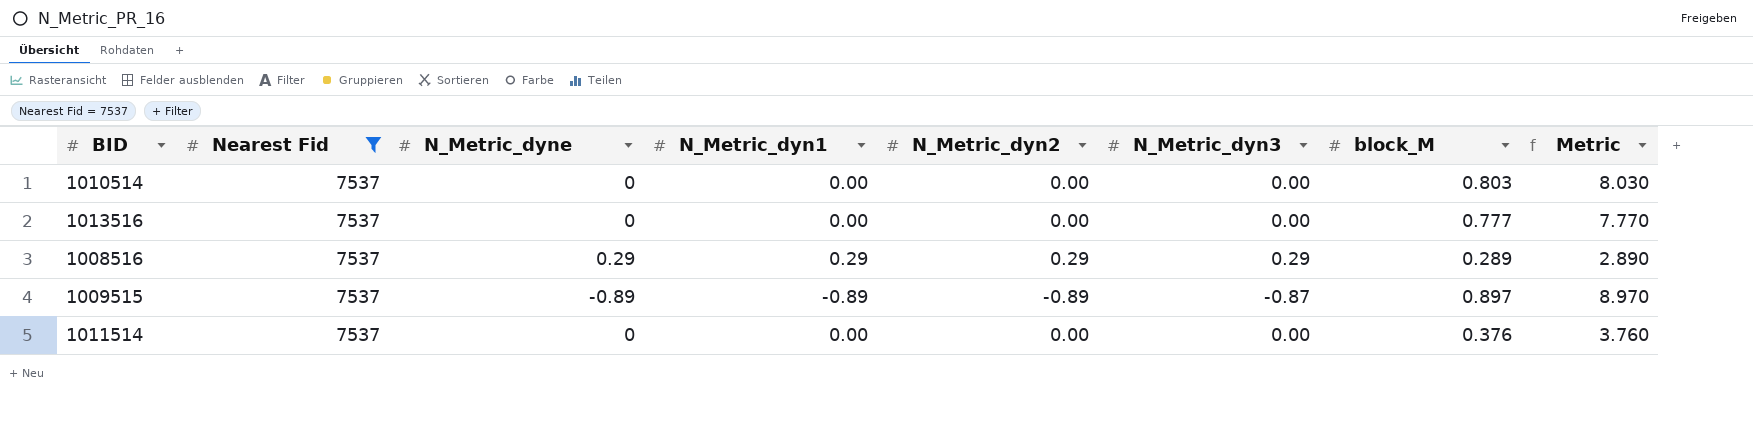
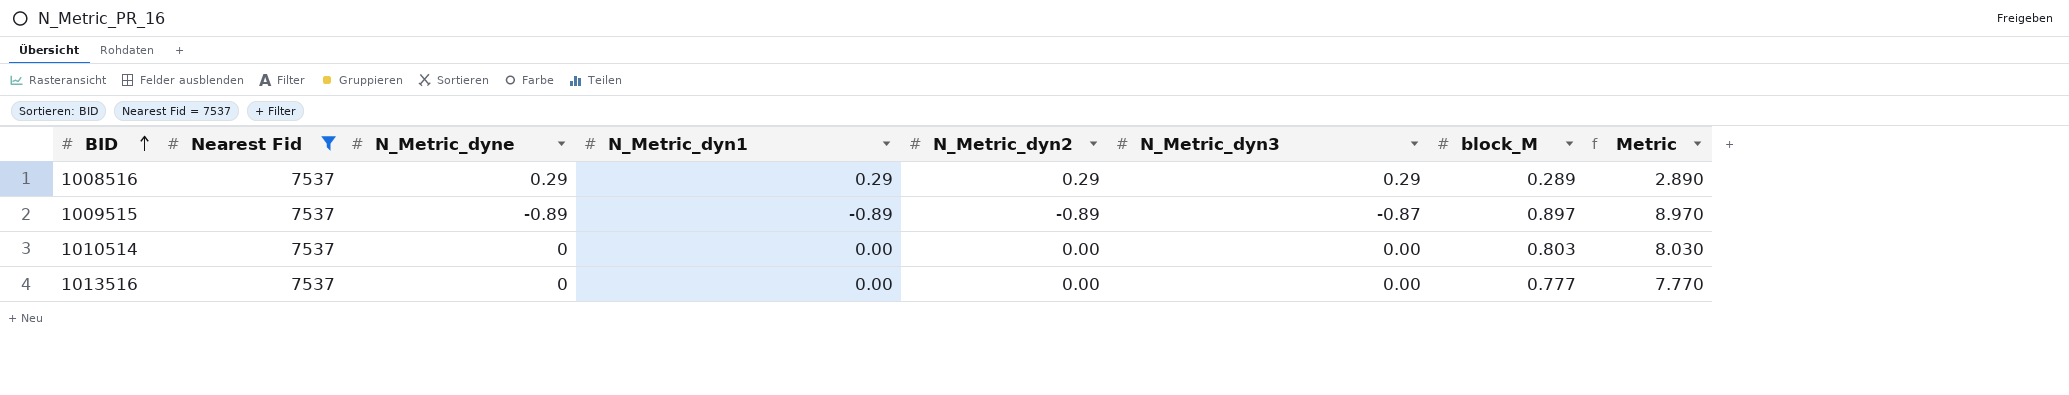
row order: none -> BID ascending
row 1011514: 7537 | 0 | 0.00 | 0.00 | 0.00 | 0.376 | 3.760 -> none

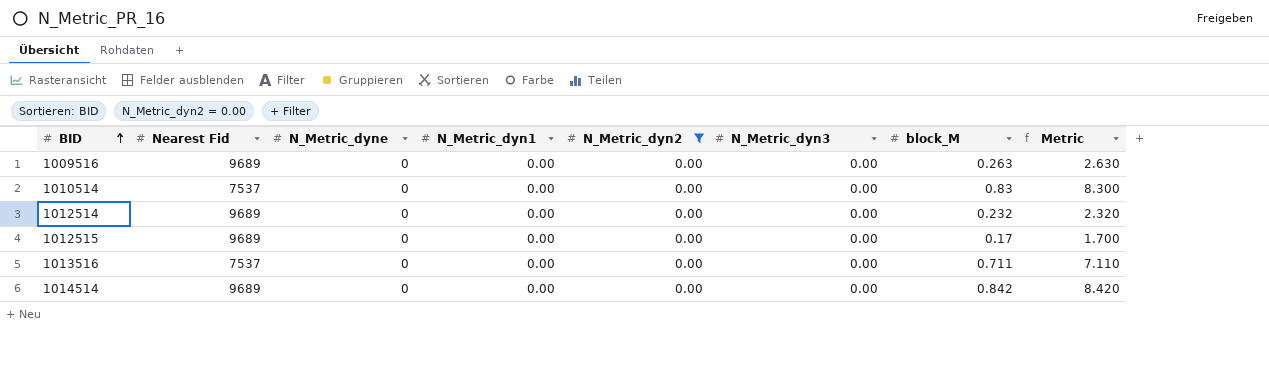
filter: Nearest Fid = 7537 -> N_Metric_dyn2 = 0.00
1010514 | block_M: 0.803 -> 0.83
1010514 | Metric: 8.030 -> 8.300
1013516 | block_M: 0.777 -> 0.711
1013516 | Metric: 7.770 -> 7.110

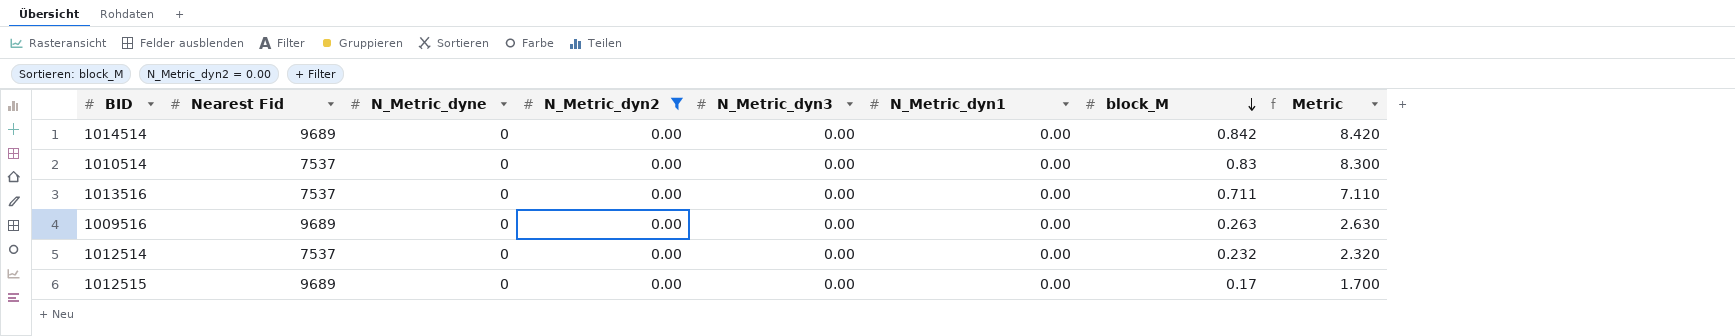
row order: BID ascending -> block_M descending
column N_Metric_dyn1 | position: 4 -> 6
1012514 | Nearest Fid: 9689 -> 7537

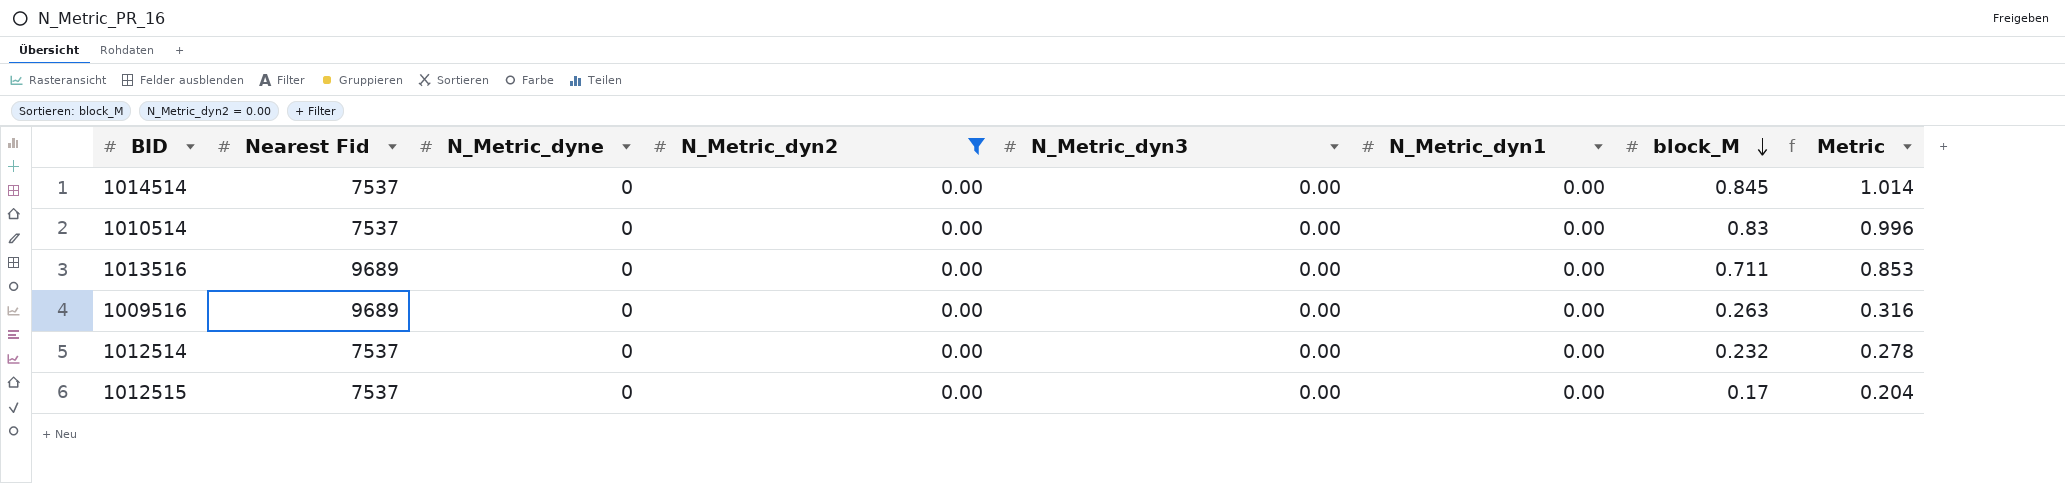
column Metric | formula: [block_M] * 10 -> [block_M] * 1.2
1014514 | Nearest Fid: 9689 -> 7537
1014514 | block_M: 0.842 -> 0.845
1013516 | Nearest Fid: 7537 -> 9689
1012515 | Nearest Fid: 9689 -> 7537

